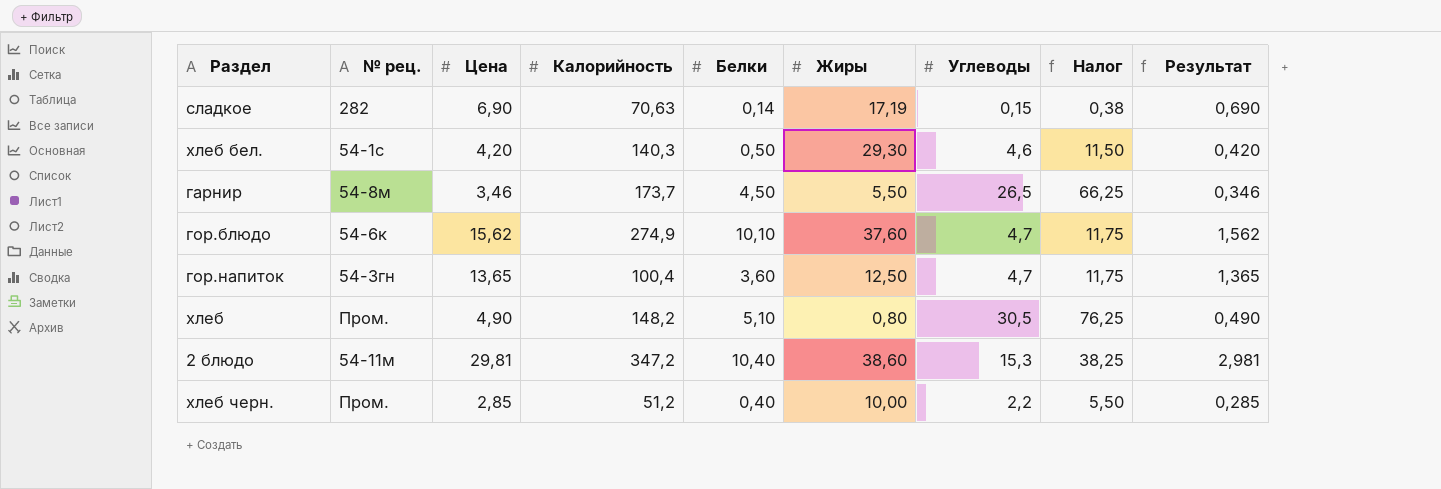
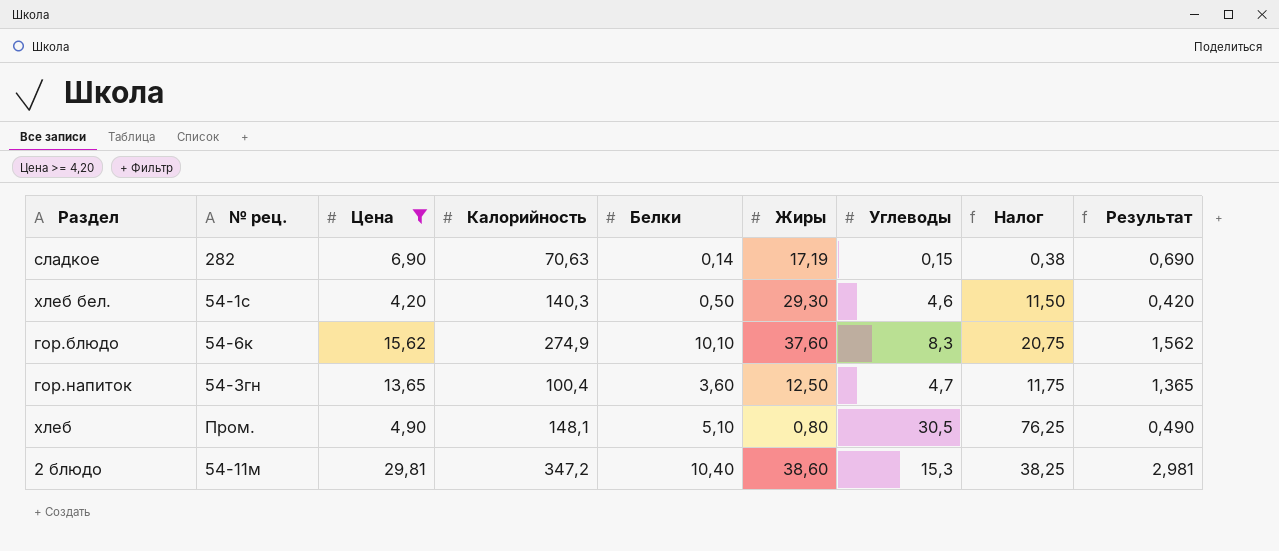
filter: none -> Цена >= 4,20
гор.блюдо | Углеводы: 4,7 -> 8,3
гор.блюдо | Налог: 11,75 -> 20,75
хлеб | Калорийность: 148,2 -> 148,1

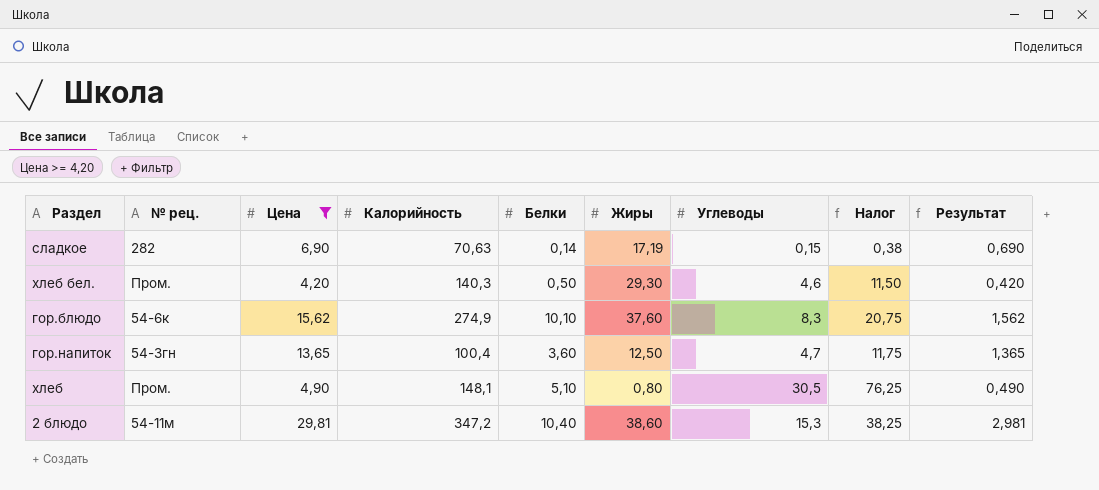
хлеб бел. | № рец.: 54-1с -> Пром.

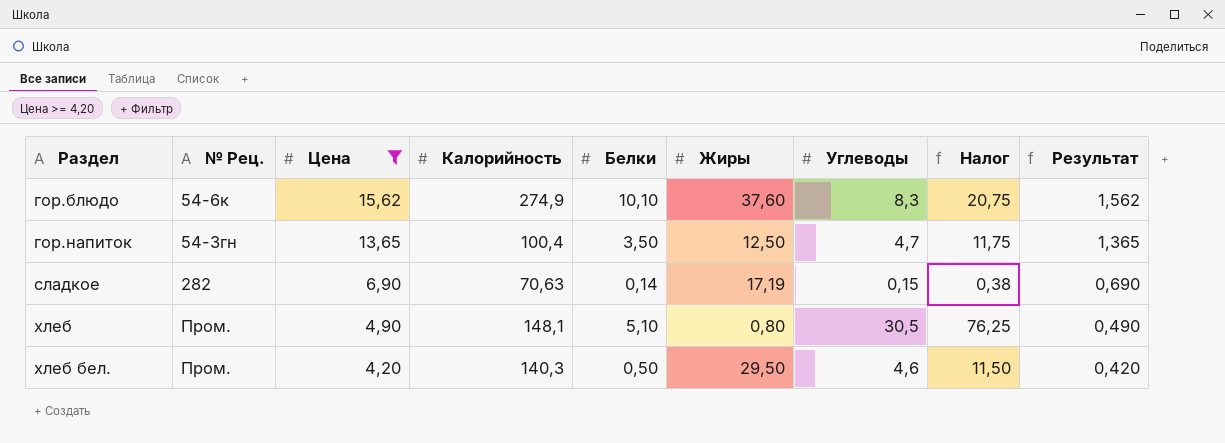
row order: none -> Раздел ascending
column name: № рец. -> № Рец.
row 2 блюдо: 54-11м | 29,81 | 347,2 | 10,40 | 38,60 | 15,3 | 38,25 | 2,981 -> none
гор.напиток | Белки: 3,60 -> 3,50
хлеб бел. | Жиры: 29,30 -> 29,50

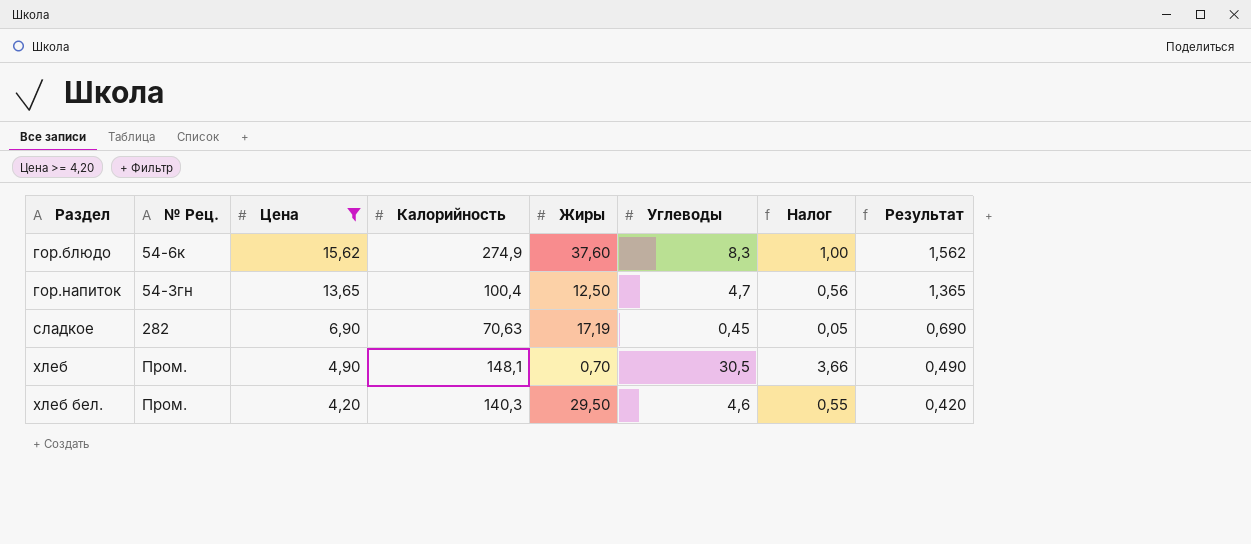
column Белки | position: 5 -> none
column Налог | formula: [Углеводы] * 2,5 -> [Углеводы] * 0,12
сладкое | Углеводы: 0,15 -> 0,45
хлеб | Жиры: 0,80 -> 0,70

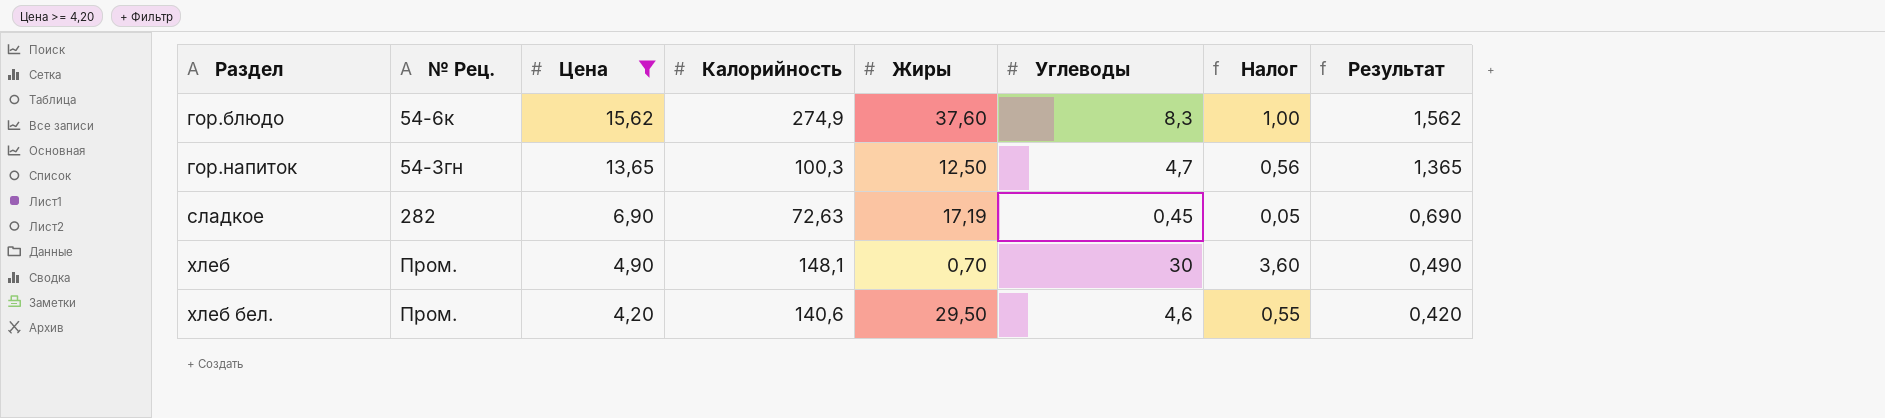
гор.напиток | Калорийность: 100,4 -> 100,3
сладкое | Калорийность: 70,63 -> 72,63
хлеб | Углеводы: 30,5 -> 30
хлеб | Налог: 3,66 -> 3,60
хлеб бел. | Калорийность: 140,3 -> 140,6

